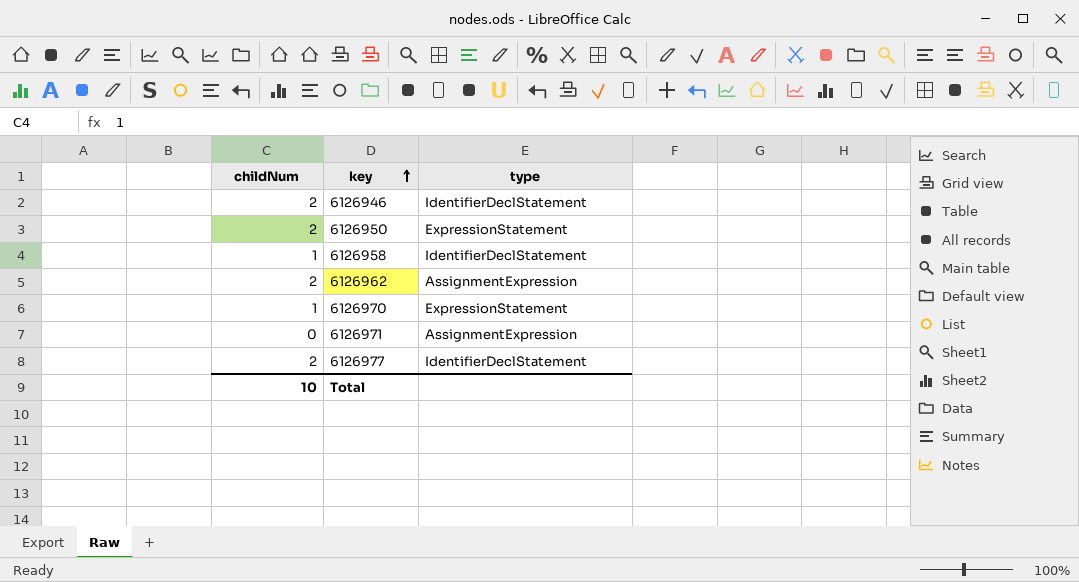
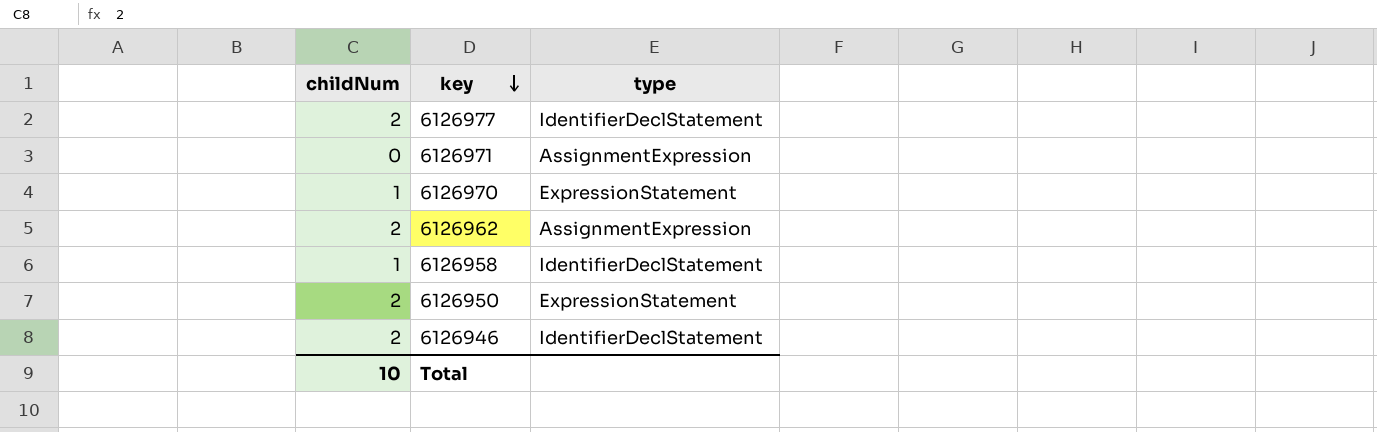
row order: key ascending -> key descending

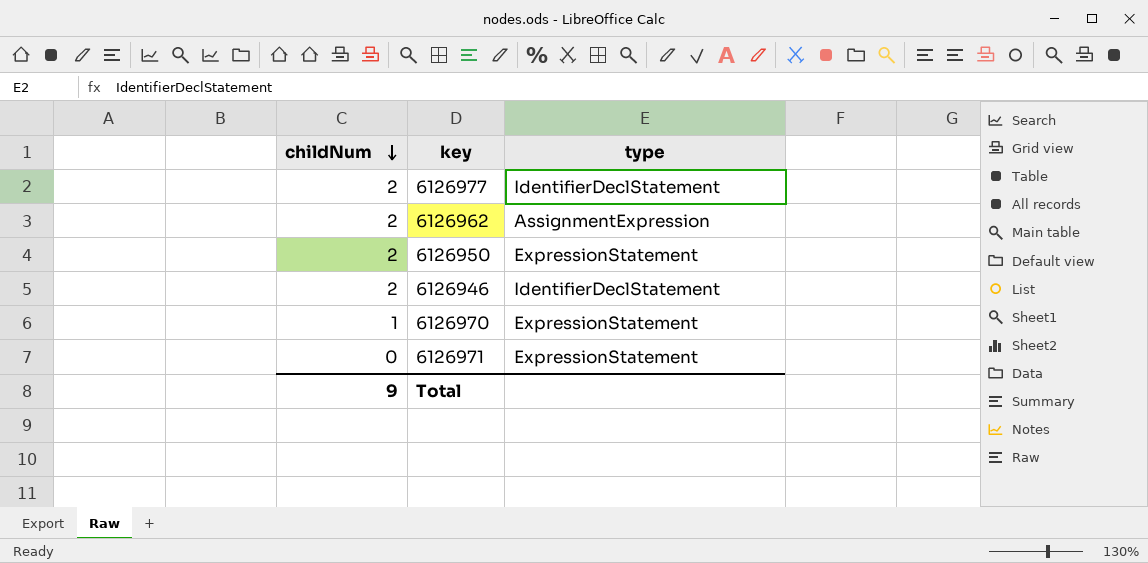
row order: key descending -> childNum descending
row 6126958: 1 | IdentifierDeclStatement -> none
6126971 | type: AssignmentExpression -> ExpressionStatement
Total | childNum: 10 -> 9

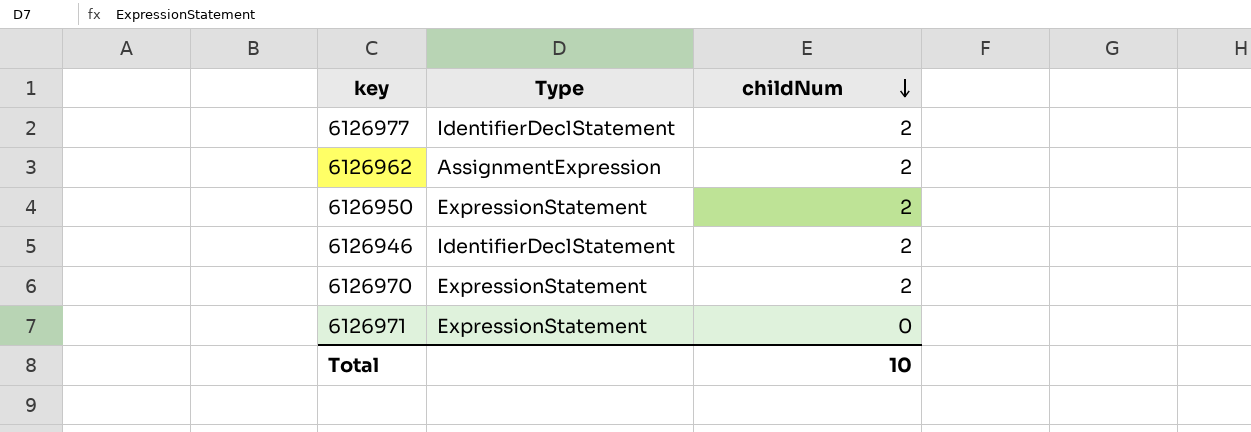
column name: type -> Type
column childNum | position: 1 -> 3
6126970 | childNum: 1 -> 2
Total | childNum: 9 -> 10

